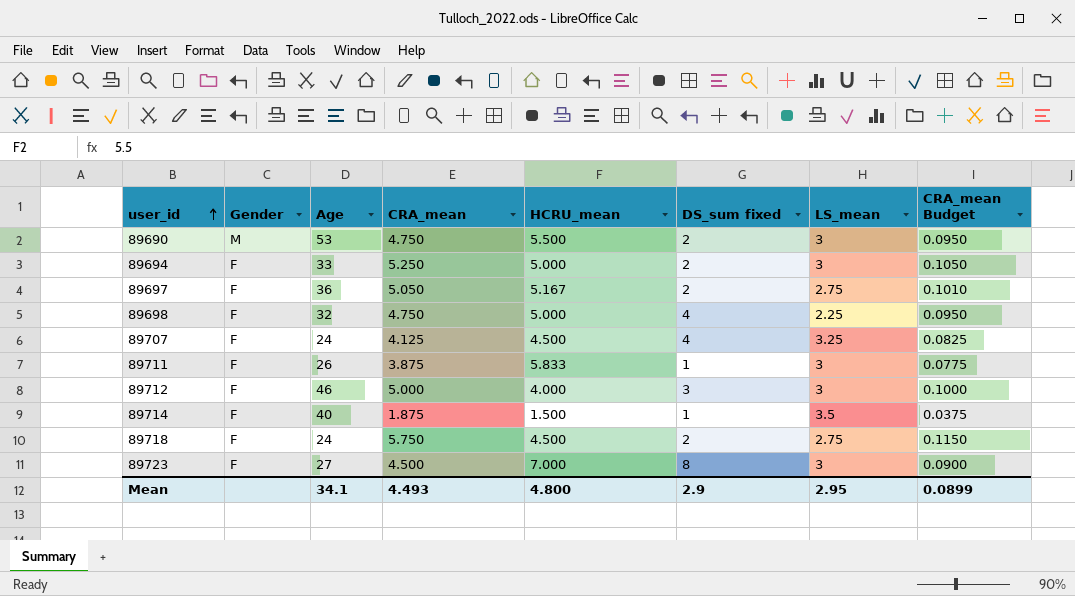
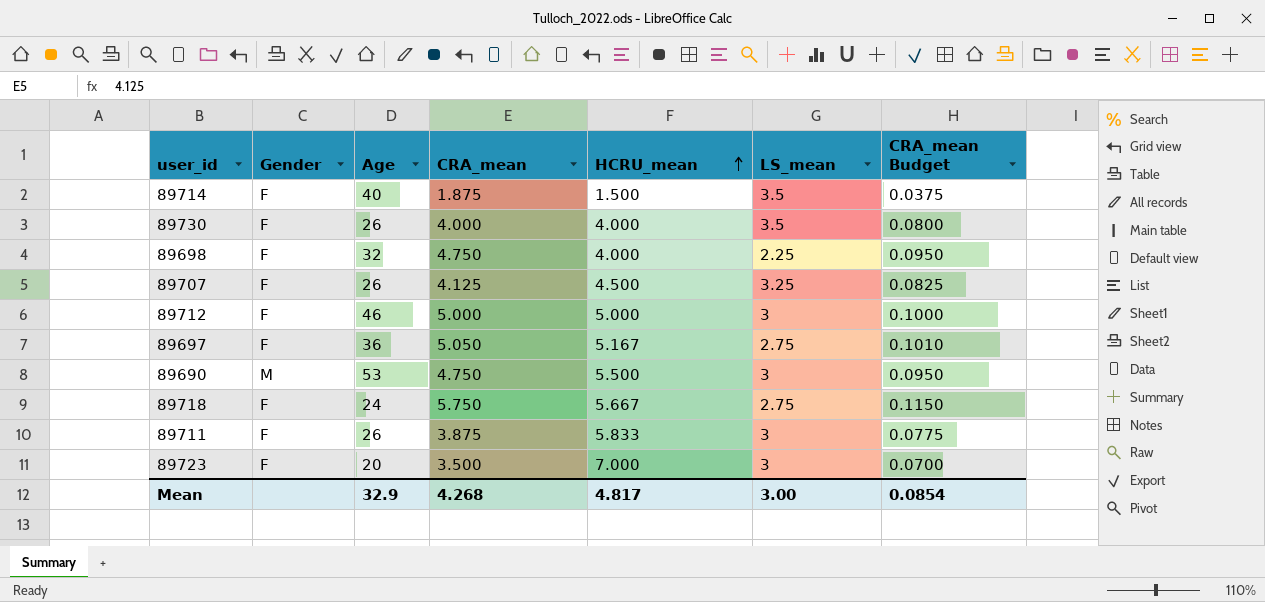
row order: user_id ascending -> HCRU_mean ascending
column DS_sum fixed | position: 6 -> none
row 89694: F | 33 | 5.250 | 5.000 | 2 | 3 | 0.1050 -> none
row 89730: none -> F | 26 | 4.000 | 4.000 | 3.5 | 0.0800
89698 | HCRU_mean: 5.000 -> 4.000
89707 | Age: 24 -> 26
89712 | HCRU_mean: 4.000 -> 5.000
89718 | HCRU_mean: 4.500 -> 5.667
89723 | Age: 27 -> 20
89723 | CRA_mean: 4.500 -> 3.500
89723 | CRA_mean Budget: 0.0900 -> 0.0700
Mean | Age: 34.1 -> 32.9
Mean | CRA_mean: 4.493 -> 4.268
Mean | HCRU_mean: 4.800 -> 4.817
Mean | LS_mean: 2.95 -> 3.00
Mean | CRA_mean Budget: 0.0899 -> 0.0854

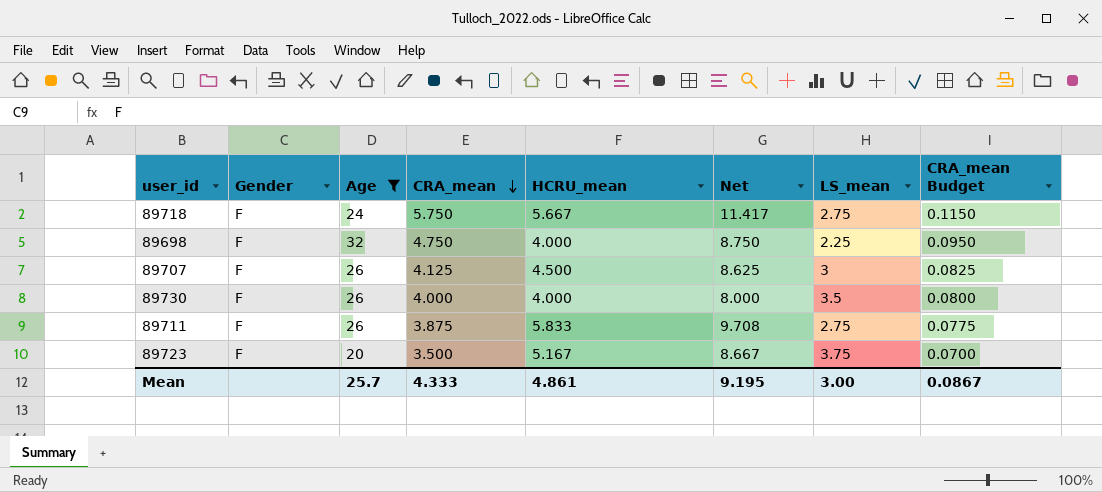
filter: none -> Age <= 32
row order: HCRU_mean ascending -> CRA_mean descending
column Net | formula: none -> [CRA_mean] + [HCRU_mean]
89707 | LS_mean: 3.25 -> 3
89711 | LS_mean: 3 -> 2.75
89723 | HCRU_mean: 7.000 -> 5.167
89723 | LS_mean: 3 -> 3.75
Mean | Age: 32.9 -> 25.7
Mean | CRA_mean: 4.268 -> 4.333
Mean | HCRU_mean: 4.817 -> 4.861
Mean | CRA_mean Budget: 0.0854 -> 0.0867

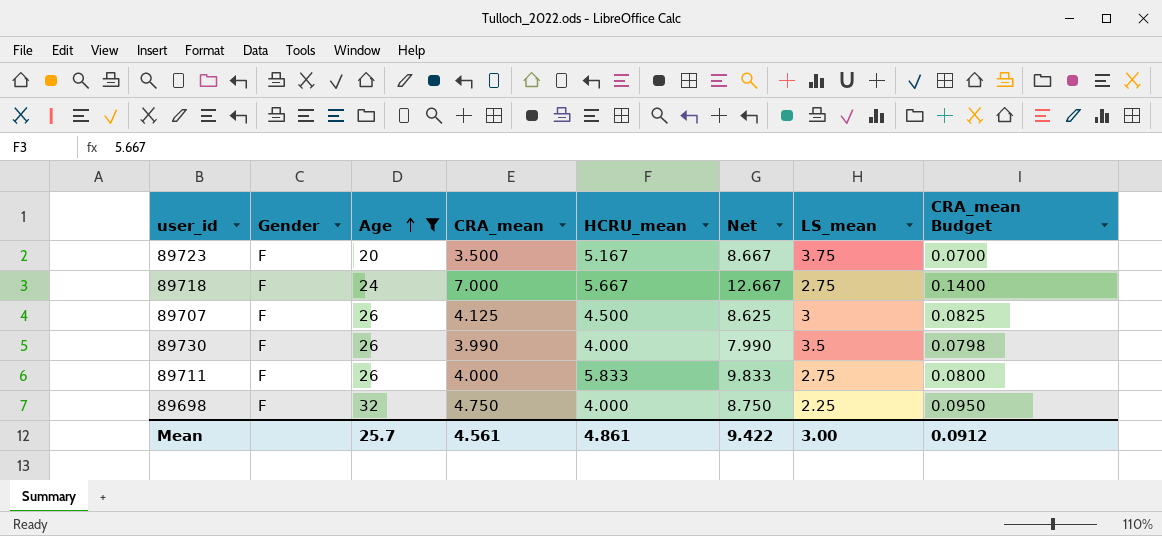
row order: CRA_mean descending -> Age ascending
89718 | CRA_mean: 5.750 -> 7.000
89718 | Net: 11.417 -> 12.667
89718 | CRA_mean Budget: 0.1150 -> 0.1400
89730 | CRA_mean: 4.000 -> 3.990
89730 | Net: 8.000 -> 7.990
89730 | CRA_mean Budget: 0.0800 -> 0.0798
89711 | CRA_mean: 3.875 -> 4.000
89711 | Net: 9.708 -> 9.833
89711 | CRA_mean Budget: 0.0775 -> 0.0800
Mean | CRA_mean: 4.333 -> 4.561
Mean | Net: 9.195 -> 9.422
Mean | CRA_mean Budget: 0.0867 -> 0.0912

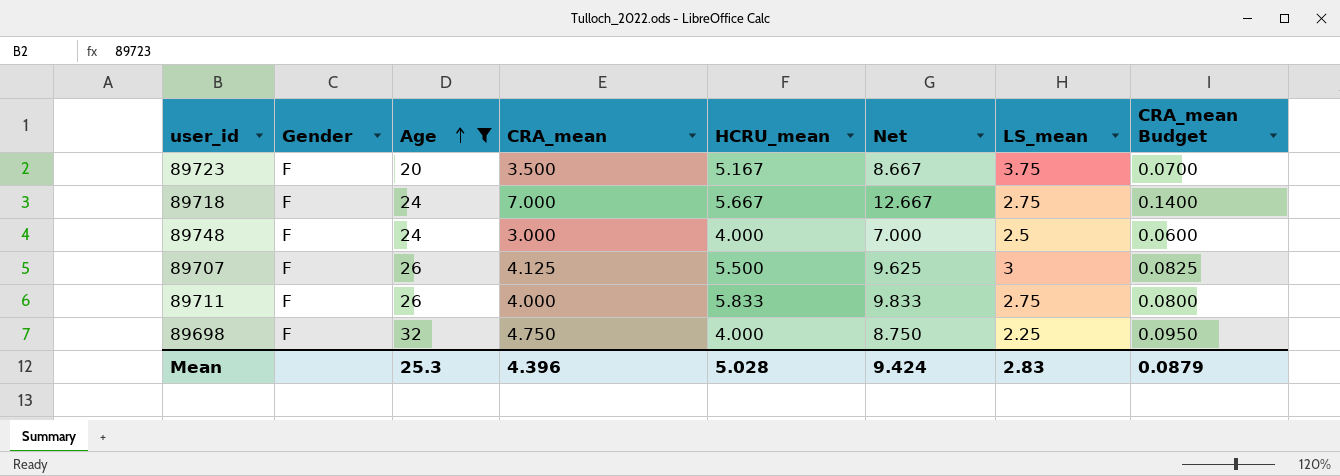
row 89730: F | 26 | 3.990 | 4.000 | 7.990 | 3.5 | 0.0798 -> none
row 89748: none -> F | 24 | 3.000 | 4.000 | 7.000 | 2.5 | 0.0600
89707 | HCRU_mean: 4.500 -> 5.500
89707 | Net: 8.625 -> 9.625
Mean | Age: 25.7 -> 25.3
Mean | CRA_mean: 4.561 -> 4.396
Mean | HCRU_mean: 4.861 -> 5.028
Mean | Net: 9.422 -> 9.424
Mean | LS_mean: 3.00 -> 2.83
Mean | CRA_mean Budget: 0.0912 -> 0.0879

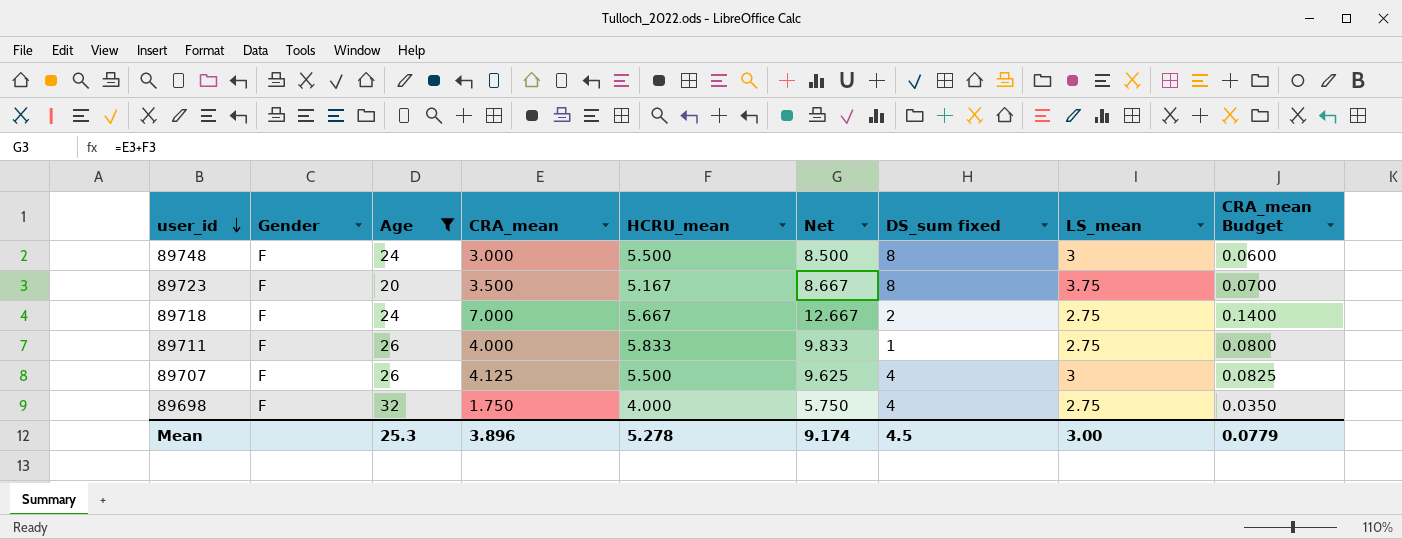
row order: Age ascending -> user_id descending
column DS_sum fixed | position: none -> 7
89748 | HCRU_mean: 4.000 -> 5.500
89748 | Net: 7.000 -> 8.500
89748 | LS_mean: 2.5 -> 3
89698 | CRA_mean: 4.750 -> 1.750
89698 | Net: 8.750 -> 5.750
89698 | LS_mean: 2.25 -> 2.75
89698 | CRA_mean Budget: 0.0950 -> 0.0350
Mean | CRA_mean: 4.396 -> 3.896
Mean | HCRU_mean: 5.028 -> 5.278
Mean | Net: 9.424 -> 9.174
Mean | LS_mean: 2.83 -> 3.00
Mean | CRA_mean Budget: 0.0879 -> 0.0779

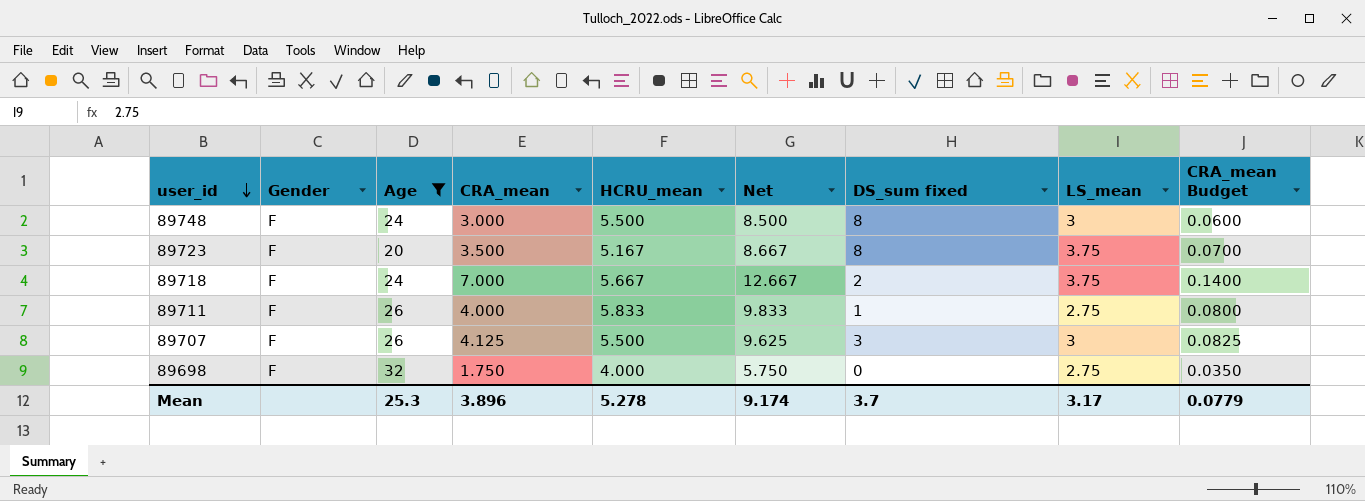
89718 | LS_mean: 2.75 -> 3.75
89707 | DS_sum fixed: 4 -> 3
89698 | DS_sum fixed: 4 -> 0
Mean | DS_sum fixed: 4.5 -> 3.7
Mean | LS_mean: 3.00 -> 3.17

